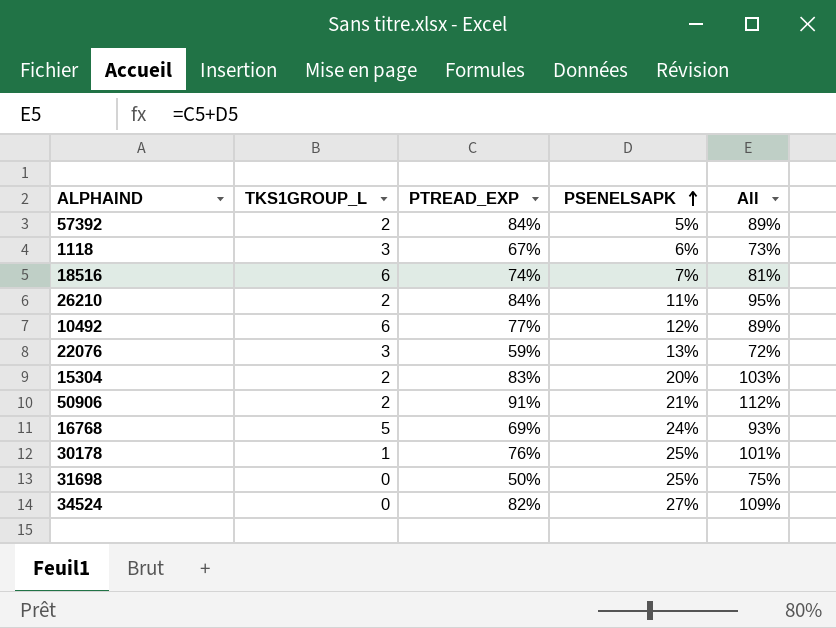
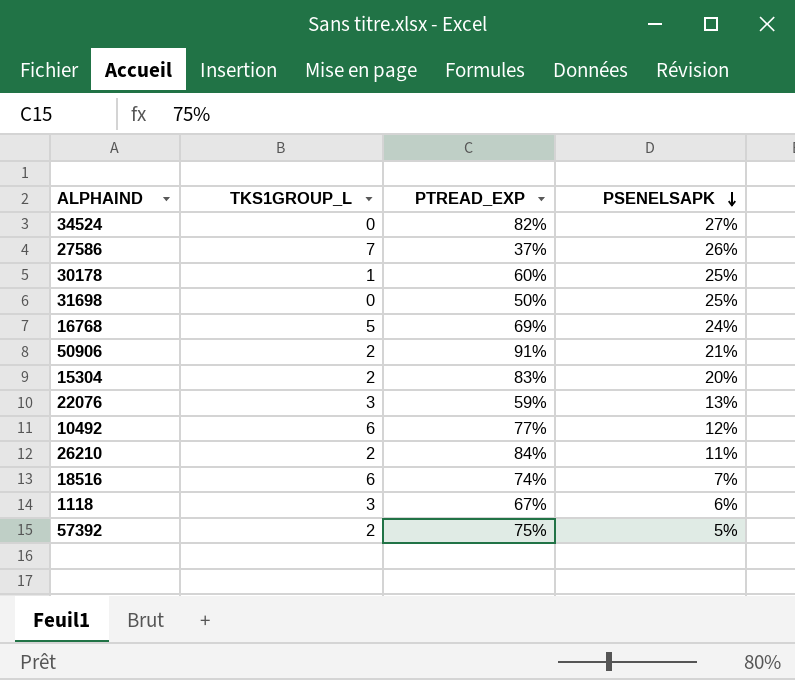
row order: PSENELSAPK ascending -> PSENELSAPK descending
column All | formula: [PTREAD_EXP] + [PSENELSAPK] -> none
row 27586: none -> 7 | 37% | 26%
30178 | PTREAD_EXP: 76% -> 60%
57392 | PTREAD_EXP: 84% -> 75%

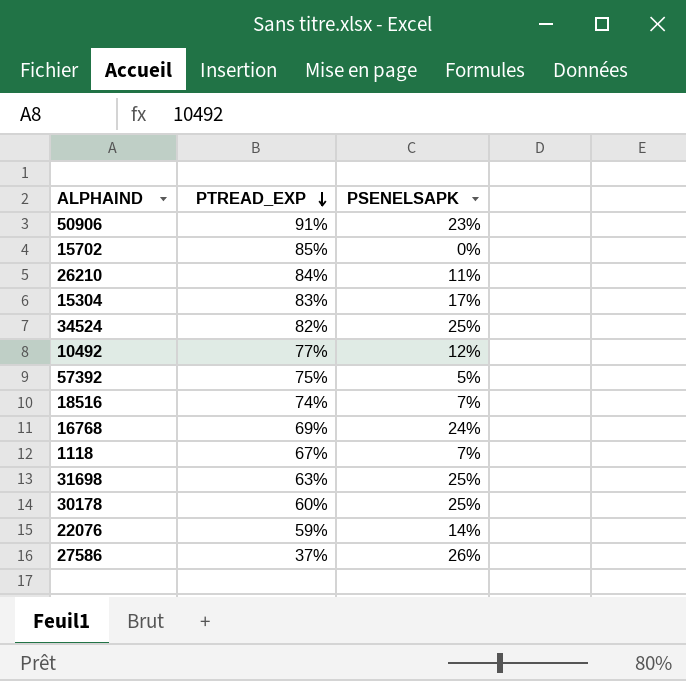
row order: PSENELSAPK descending -> PTREAD_EXP descending
column TKS1GROUP_L | position: 2 -> none
50906 | PSENELSAPK: 21% -> 23%
row 15702: none -> 85% | 0%
15304 | PSENELSAPK: 20% -> 17%
34524 | PSENELSAPK: 27% -> 25%
1118 | PSENELSAPK: 6% -> 7%
31698 | PTREAD_EXP: 50% -> 63%
22076 | PSENELSAPK: 13% -> 14%

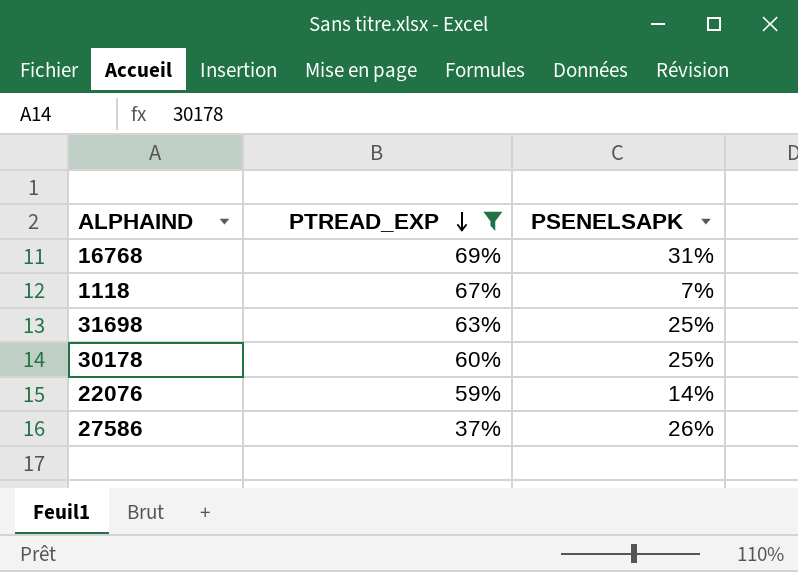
filter: none -> PTREAD_EXP <= 69%
16768 | PSENELSAPK: 24% -> 31%

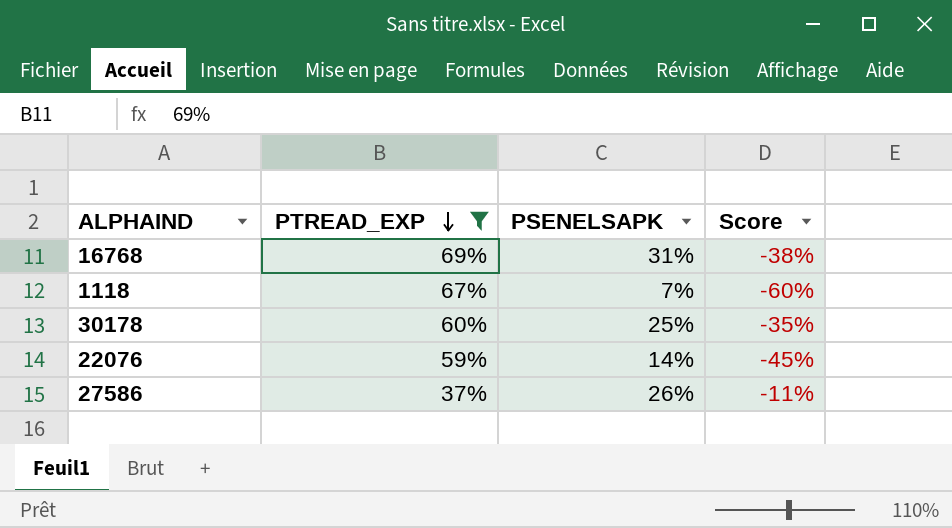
column Score | formula: none -> [PSENELSAPK] - [PTREAD_EXP]
row 31698: 63% | 25% -> none

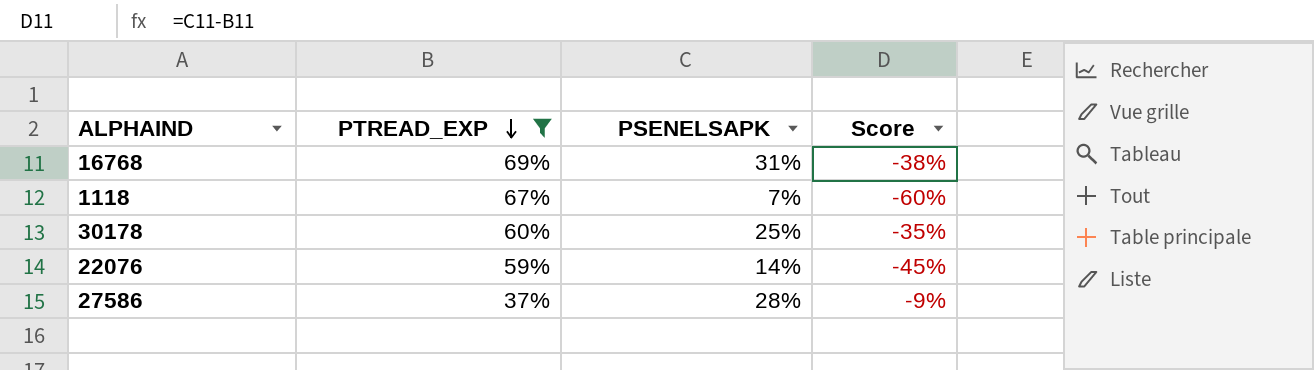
27586 | PSENELSAPK: 26% -> 28%
27586 | Score: -11% -> -9%

